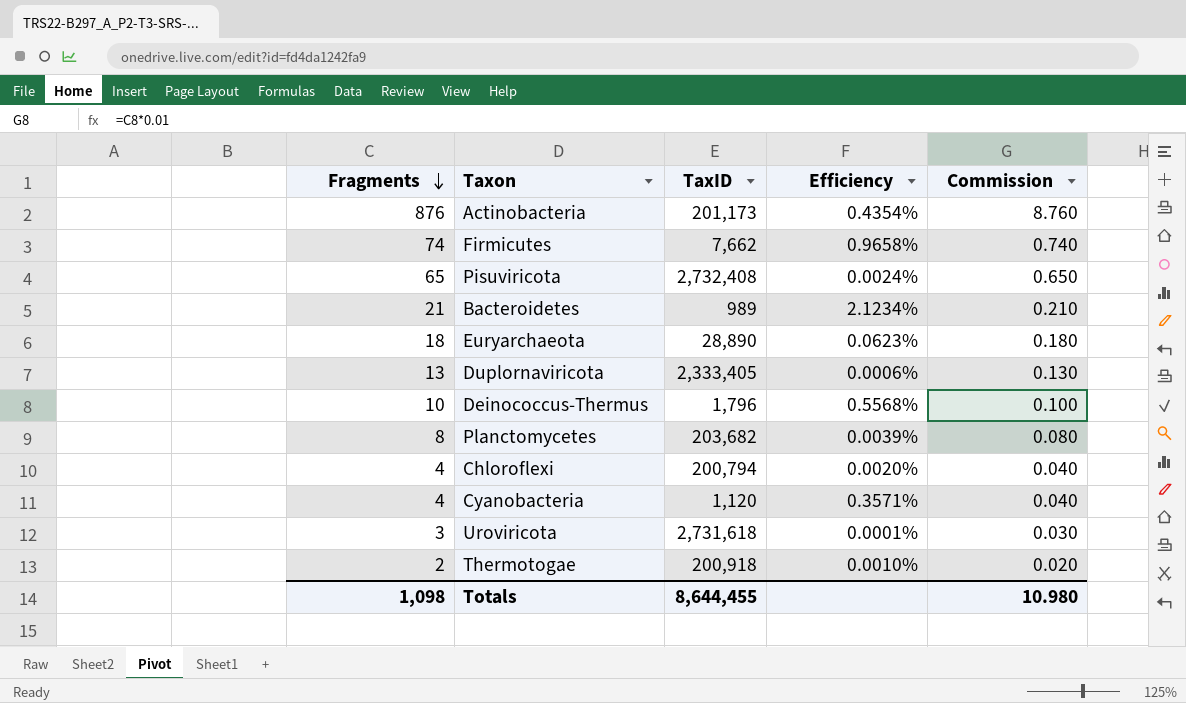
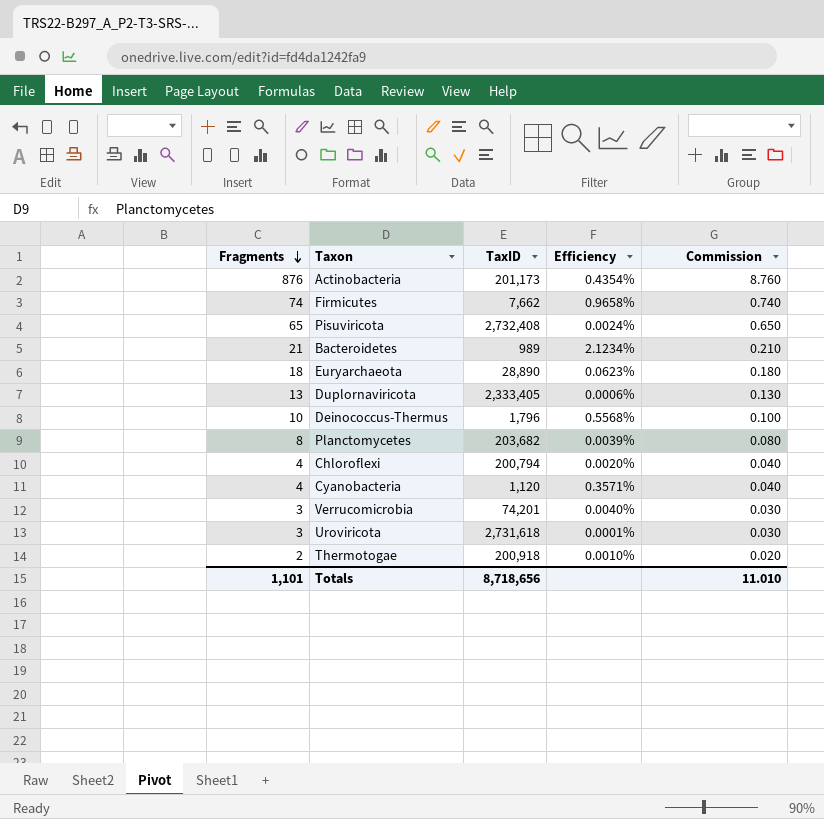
row Verrucomicrobia: none -> 3 | 74,201 | 0.0040% | 0.030
Totals | Fragments: 1,098 -> 1,101
Totals | TaxID: 8,644,455 -> 8,718,656
Totals | Commission: 10.980 -> 11.010

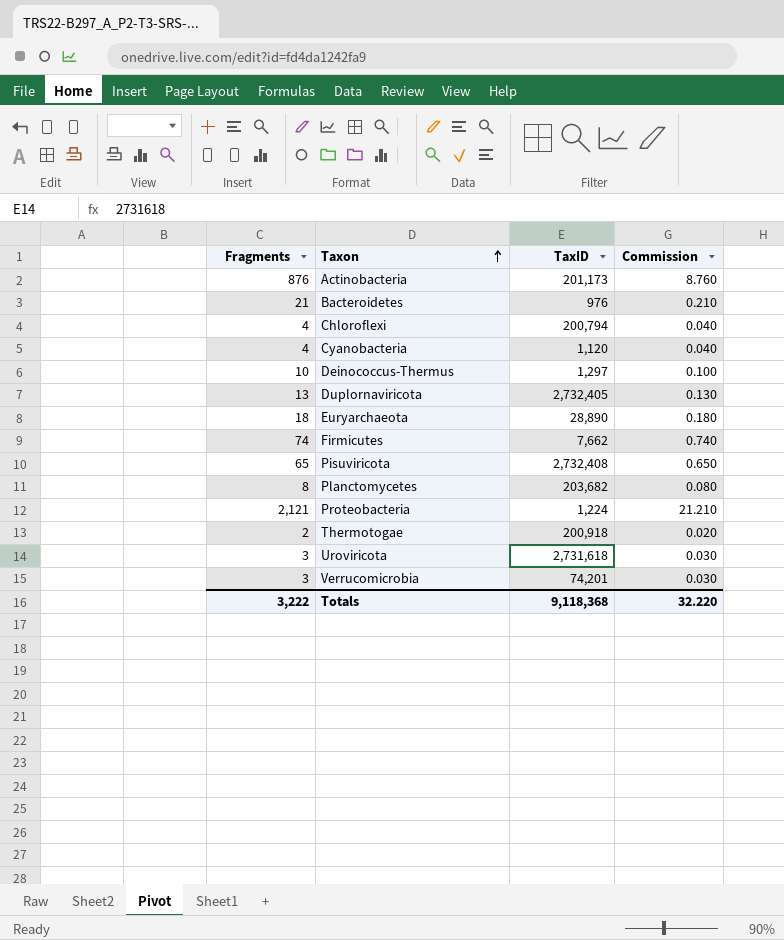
row order: Fragments descending -> Taxon ascending
column Efficiency | formula: [Fragments] / [TaxID] -> none
Bacteroidetes | TaxID: 989 -> 976
Deinococcus-Thermus | TaxID: 1,796 -> 1,297
Duplornaviricota | TaxID: 2,333,405 -> 2,732,405
row Proteobacteria: none -> 2,121 | 1,224 | 21.210
Totals | Fragments: 1,101 -> 3,222
Totals | TaxID: 8,718,656 -> 9,118,368
Totals | Commission: 11.010 -> 32.220

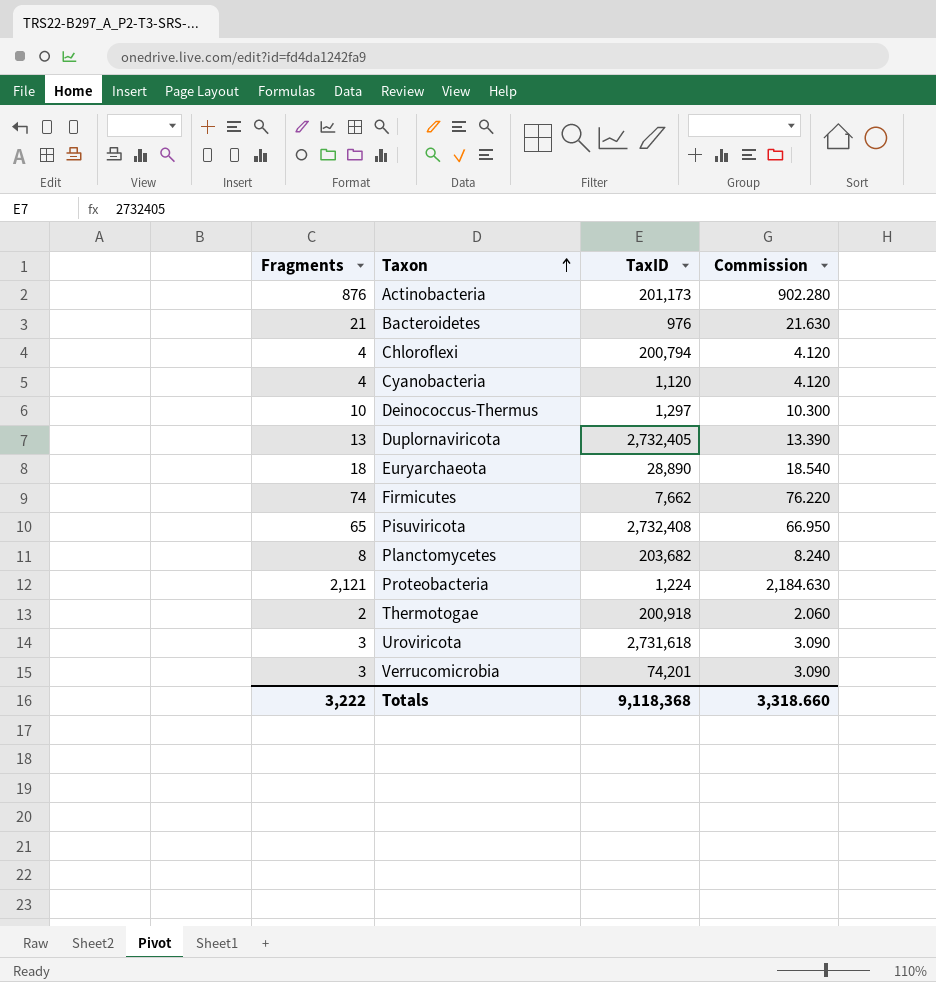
column Commission | formula: [Fragments] * 0.01 -> [Fragments] * 1.03
Totals | Commission: 32.220 -> 3,318.660

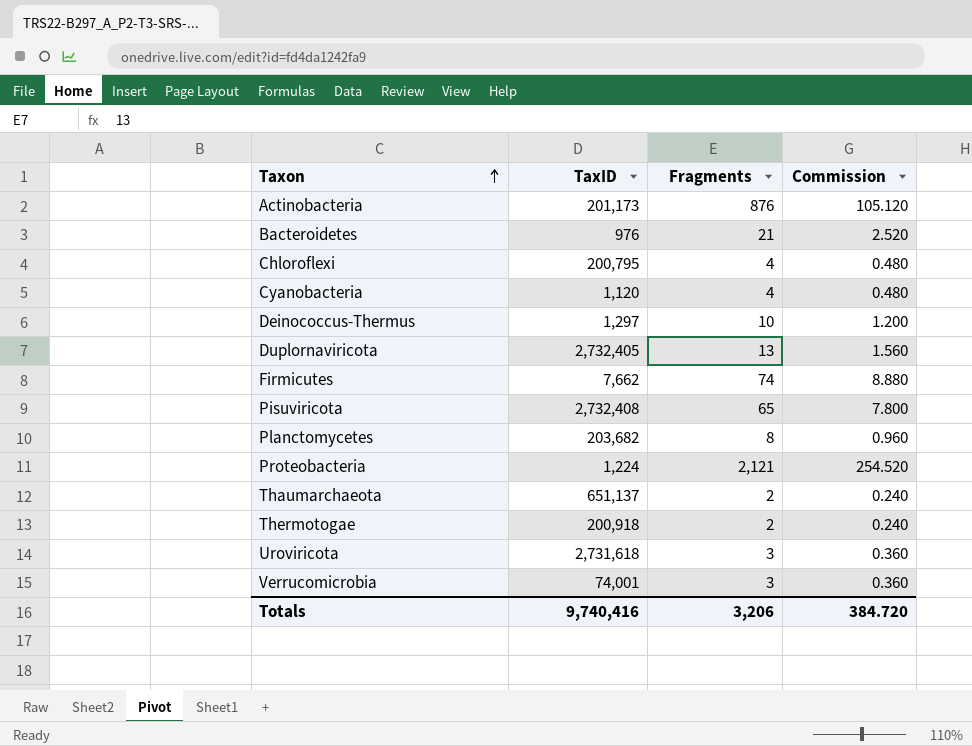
column Fragments | position: 1 -> 3
column Commission | formula: [Fragments] * 1.03 -> [Fragments] * 0.12
row Euryarchaeota: 18 | 28,890 | 18.540 -> none
Chloroflexi | TaxID: 200,794 -> 200,795
row Thaumarchaeota: none -> 651,137 | 2 | 0.240
Verrucomicrobia | TaxID: 74,201 -> 74,001
Totals | TaxID: 9,118,368 -> 9,740,416
Totals | Fragments: 3,222 -> 3,206
Totals | Commission: 3,318.660 -> 384.720

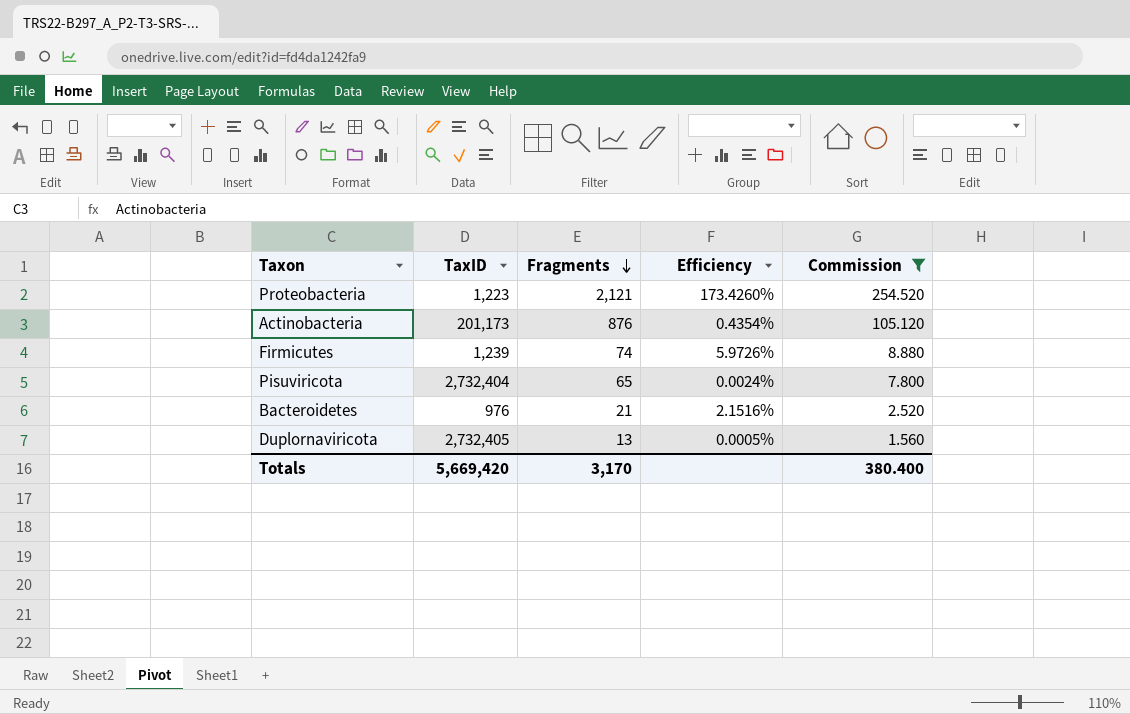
filter: none -> Commission >= 1.560
row order: Taxon ascending -> Fragments descending
column Efficiency | formula: none -> [Fragments] / [TaxID]
Proteobacteria | TaxID: 1,224 -> 1,223
Firmicutes | TaxID: 7,662 -> 1,239
Pisuviricota | TaxID: 2,732,408 -> 2,732,404
Totals | TaxID: 9,740,416 -> 5,669,420
Totals | Fragments: 3,206 -> 3,170
Totals | Commission: 384.720 -> 380.400

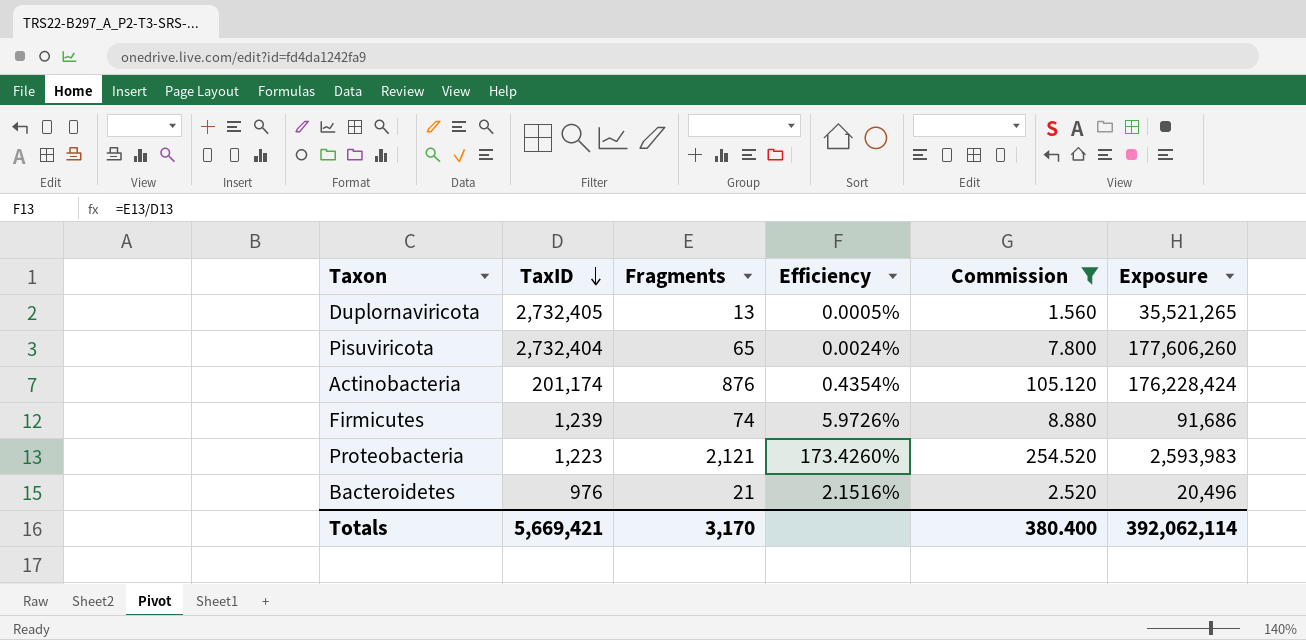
row order: Fragments descending -> TaxID descending
column Exposure | formula: none -> [TaxID] * [Fragments]
Actinobacteria | TaxID: 201,173 -> 201,174
Totals | TaxID: 5,669,420 -> 5,669,421

